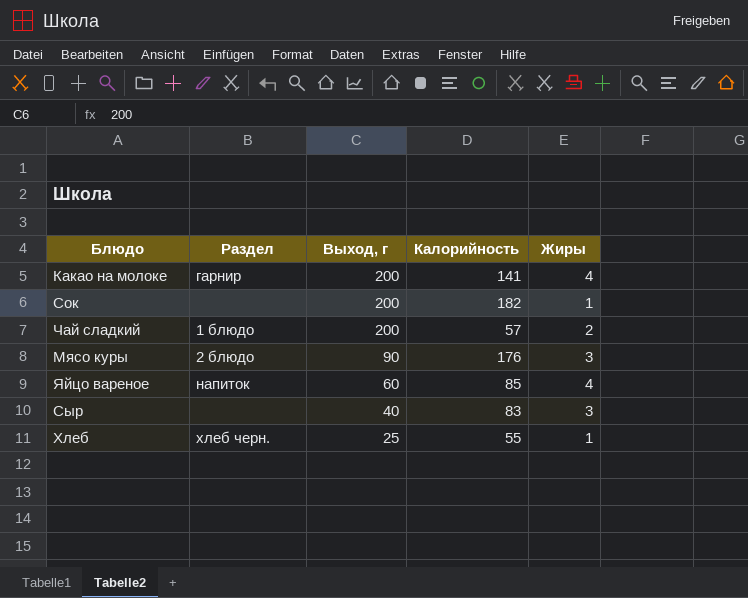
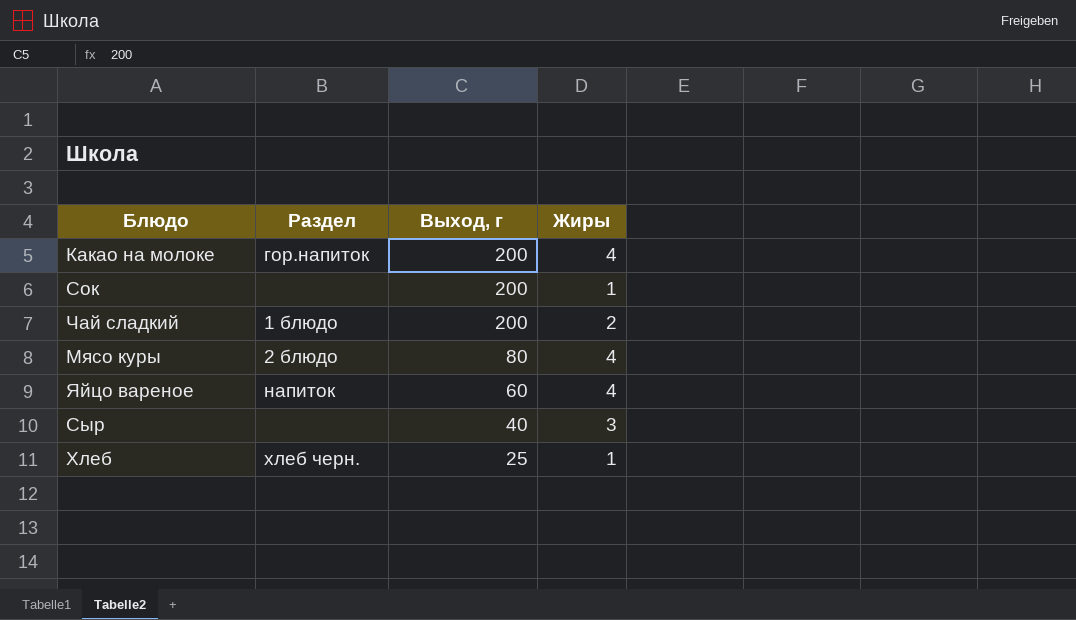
column Калорийность | position: 4 -> none
Какао на молоке | Раздел: гарнир -> гор.напиток
Мясо куры | Выход, г: 90 -> 80
Мясо куры | Жиры: 3 -> 4

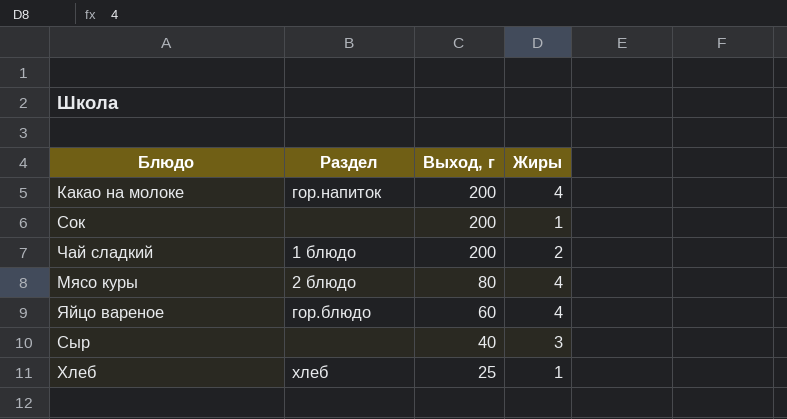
Яйцо вареное | Раздел: напиток -> гор.блюдо
Хлеб | Раздел: хлеб черн. -> хлеб

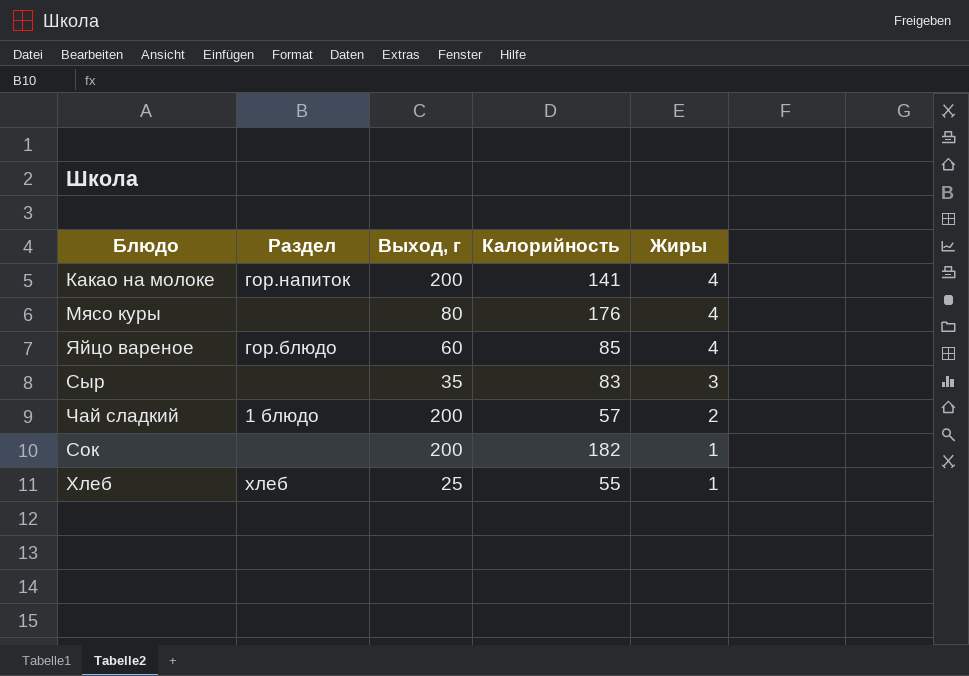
row order: Выход, г descending -> Жиры descending
column Калорийность | position: none -> 4
Мясо куры | Раздел: 2 блюдо -> none
Сыр | Выход, г: 40 -> 35

